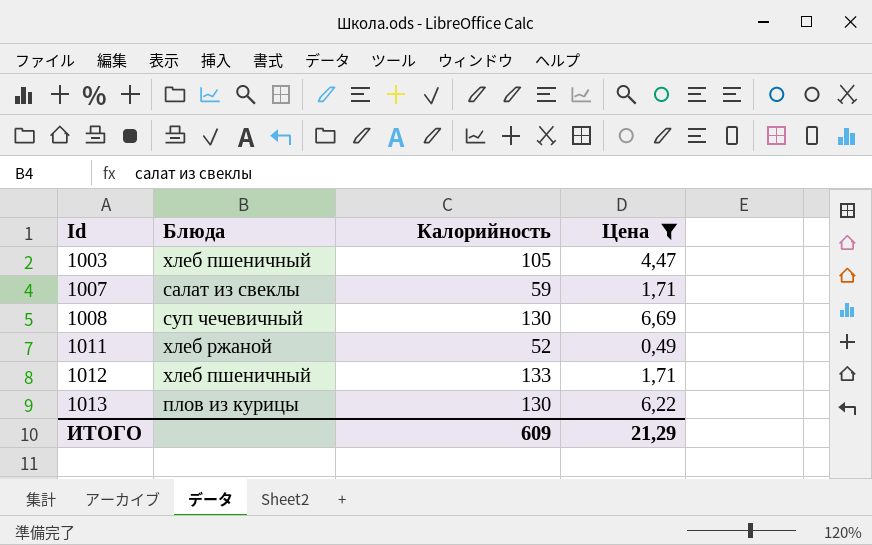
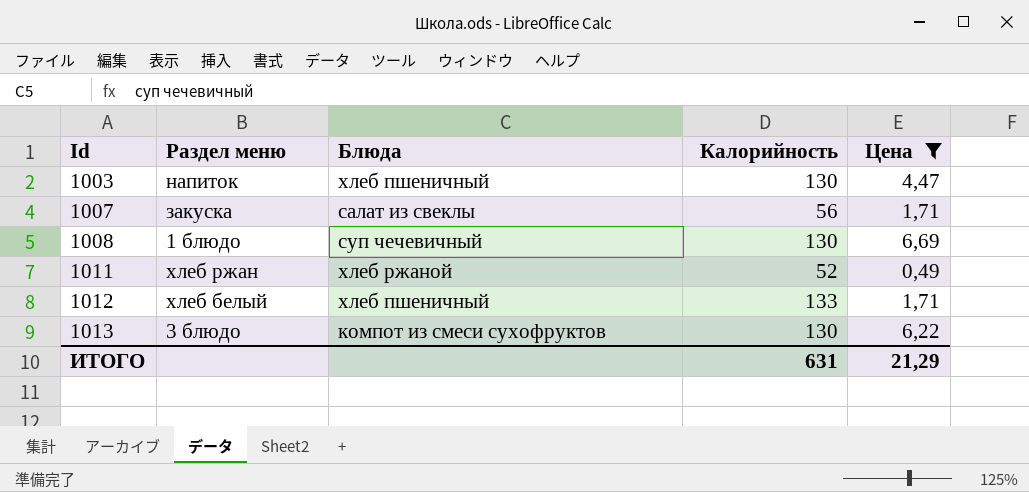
column Раздел меню | position: none -> 2
1003 | Калорийность: 105 -> 130
1007 | Калорийность: 59 -> 56
1013 | Блюда: плов из курицы -> компот из смеси сухофруктов
ИТОГО | Калорийность: 609 -> 631

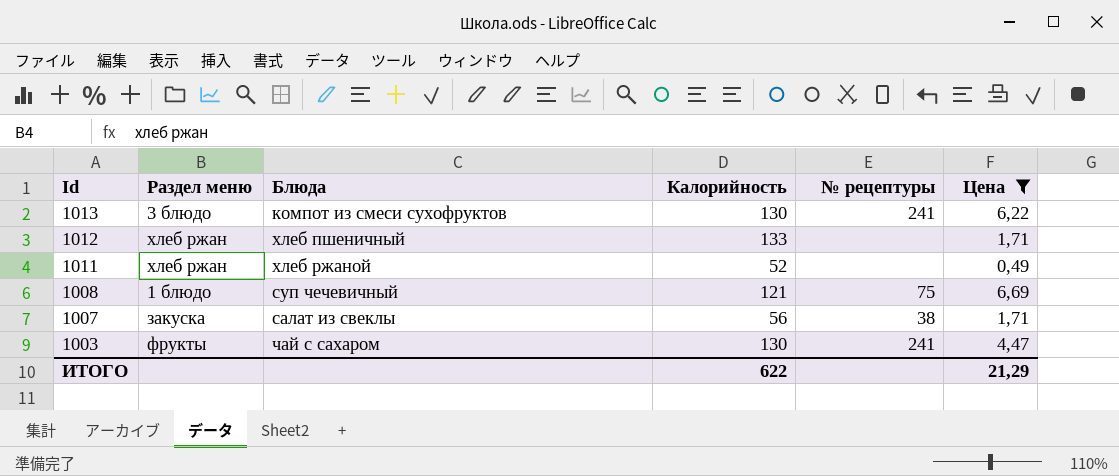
row order: Id ascending -> Id descending
column № рецептуры | position: none -> 5
1012 | Раздел меню: хлеб белый -> хлеб ржан
1008 | Калорийность: 130 -> 121
1003 | Раздел меню: напиток -> фрукты
1003 | Блюда: хлеб пшеничный -> чай с сахаром
ИТОГО | Калорийность: 631 -> 622

